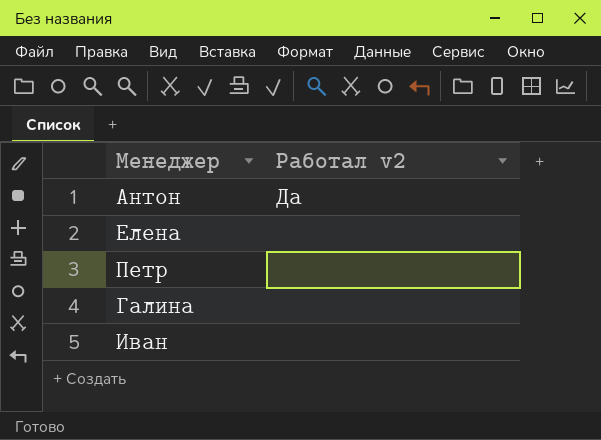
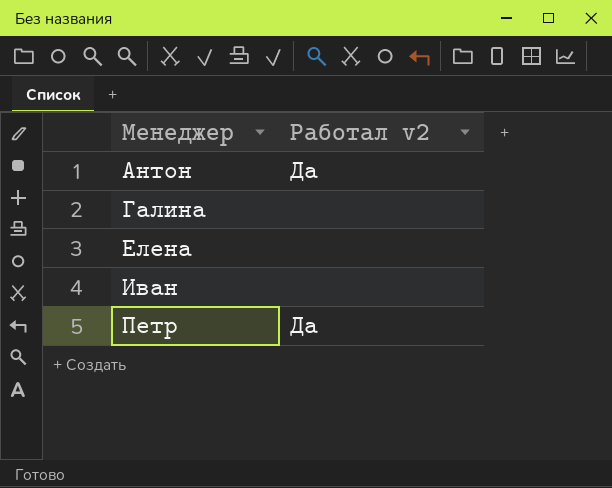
row order: none -> Менеджер ascending
Петр | Работал v2: none -> Да

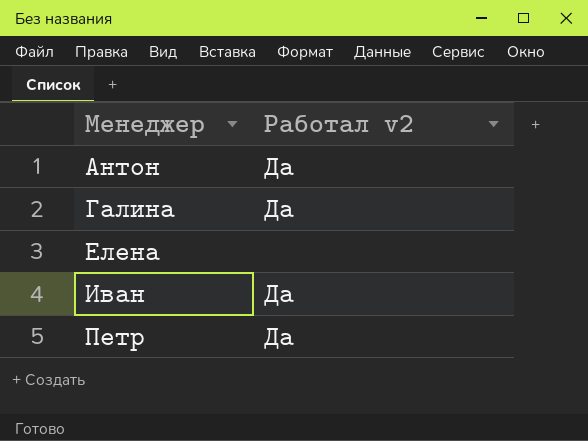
Галина | Работал v2: none -> Да
Иван | Работал v2: none -> Да

